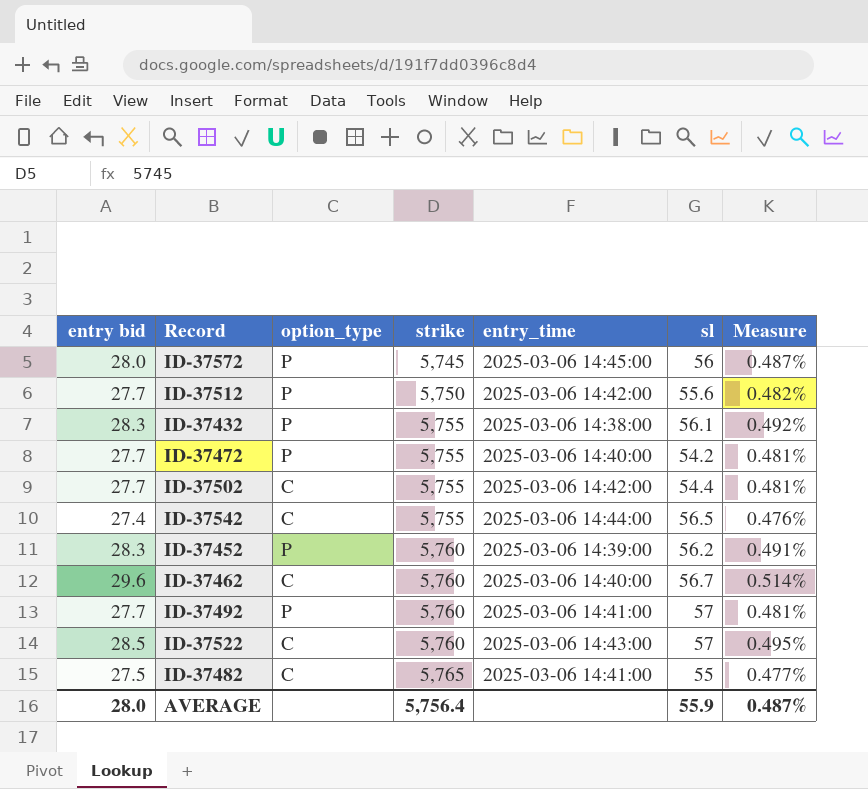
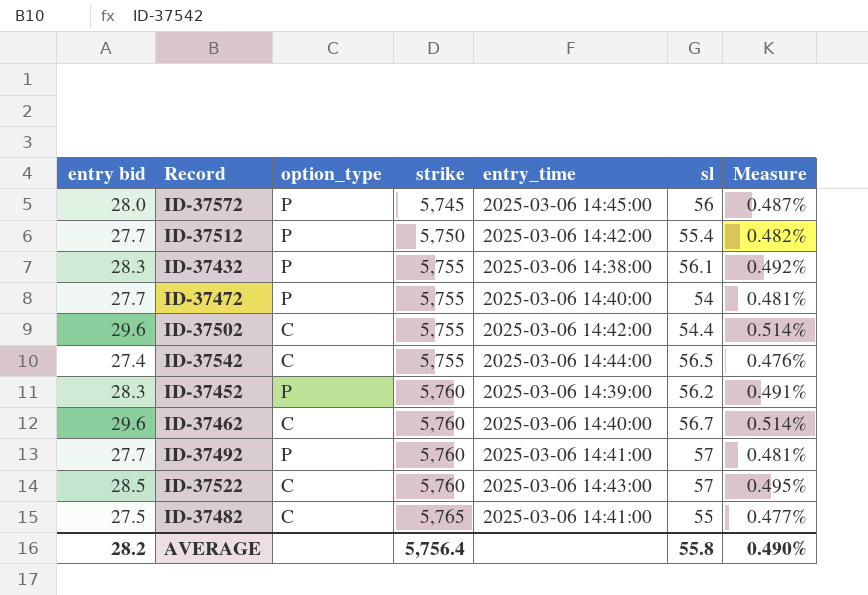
ID-37512 | sl: 55.6 -> 55.4
ID-37472 | sl: 54.2 -> 54
ID-37502 | entry bid: 27.7 -> 29.6
ID-37502 | Measure: 0.481% -> 0.514%
AVERAGE | entry bid: 28.0 -> 28.2
AVERAGE | sl: 55.9 -> 55.8
AVERAGE | Measure: 0.487% -> 0.490%

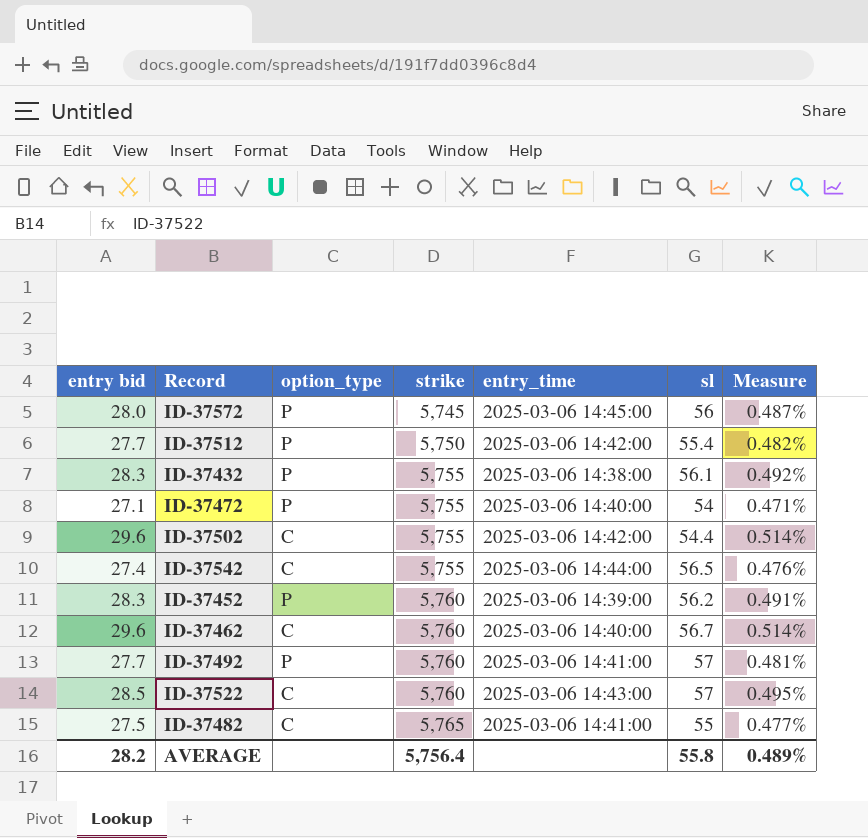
ID-37472 | entry bid: 27.7 -> 27.1
ID-37472 | Measure: 0.481% -> 0.471%
AVERAGE | Measure: 0.490% -> 0.489%

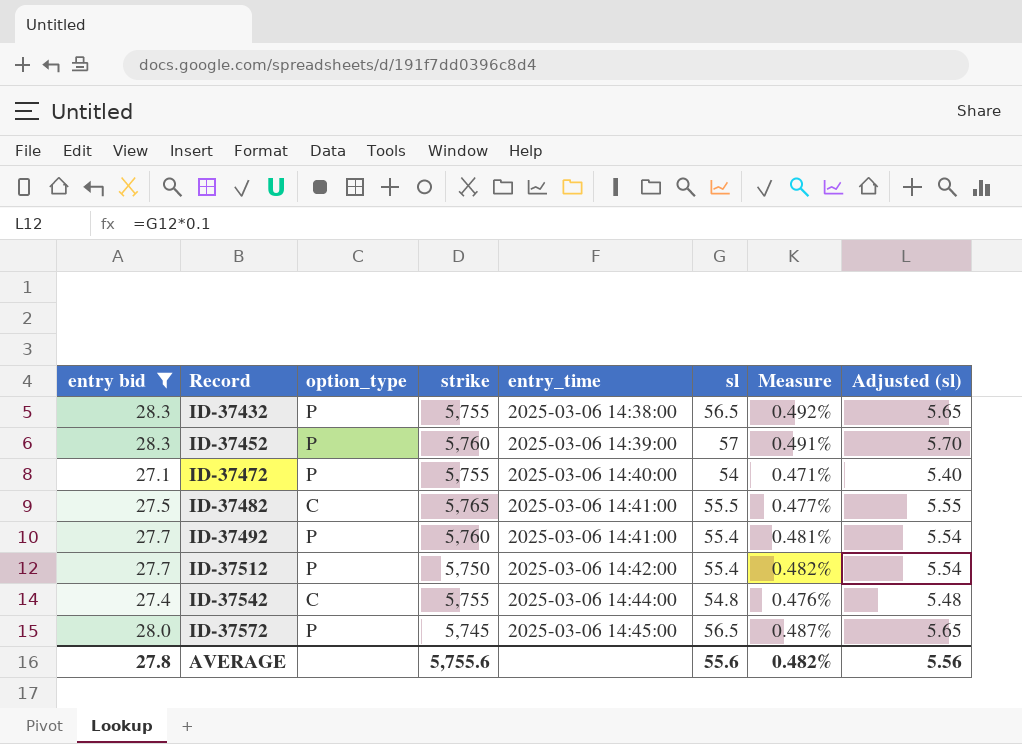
filter: none -> entry bid <= 28.3
row order: strike ascending -> Record ascending
column Adjusted (sl) | formula: none -> [sl] * 0.1
ID-37432 | sl: 56.1 -> 56.5
ID-37452 | sl: 56.2 -> 57
ID-37482 | sl: 55 -> 55.5
ID-37492 | sl: 57 -> 55.4
ID-37542 | sl: 56.5 -> 54.8
ID-37572 | sl: 56 -> 56.5
AVERAGE | entry bid: 28.2 -> 27.8
AVERAGE | strike: 5,756.4 -> 5,755.6
AVERAGE | sl: 55.8 -> 55.6
AVERAGE | Measure: 0.489% -> 0.482%

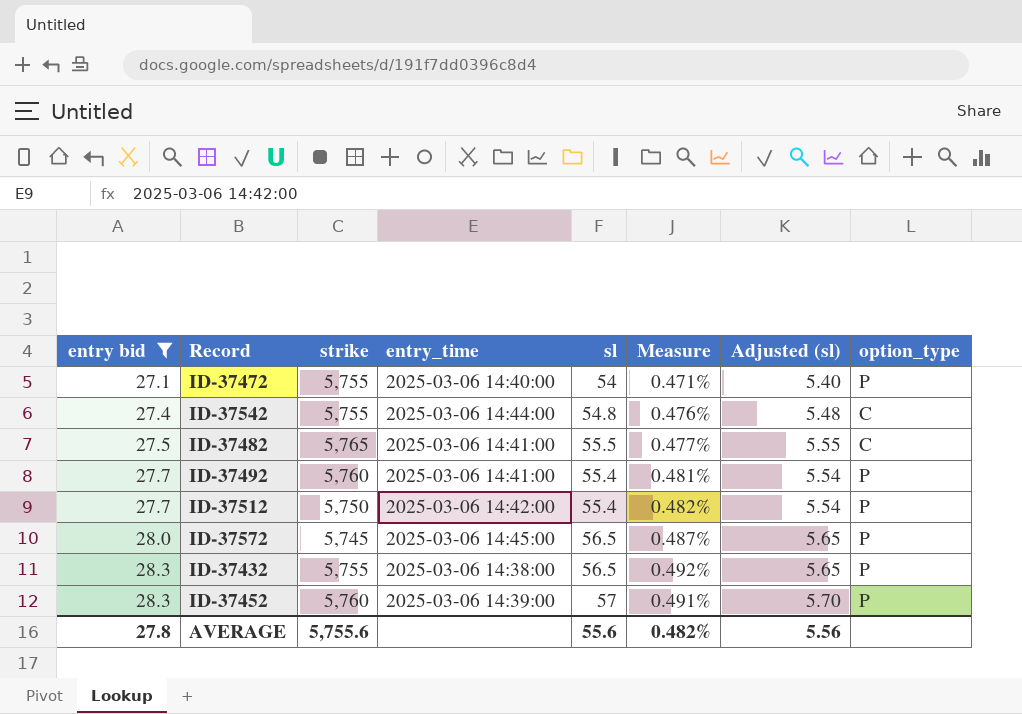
row order: Record ascending -> entry bid ascending
column option_type | position: 3 -> 8

